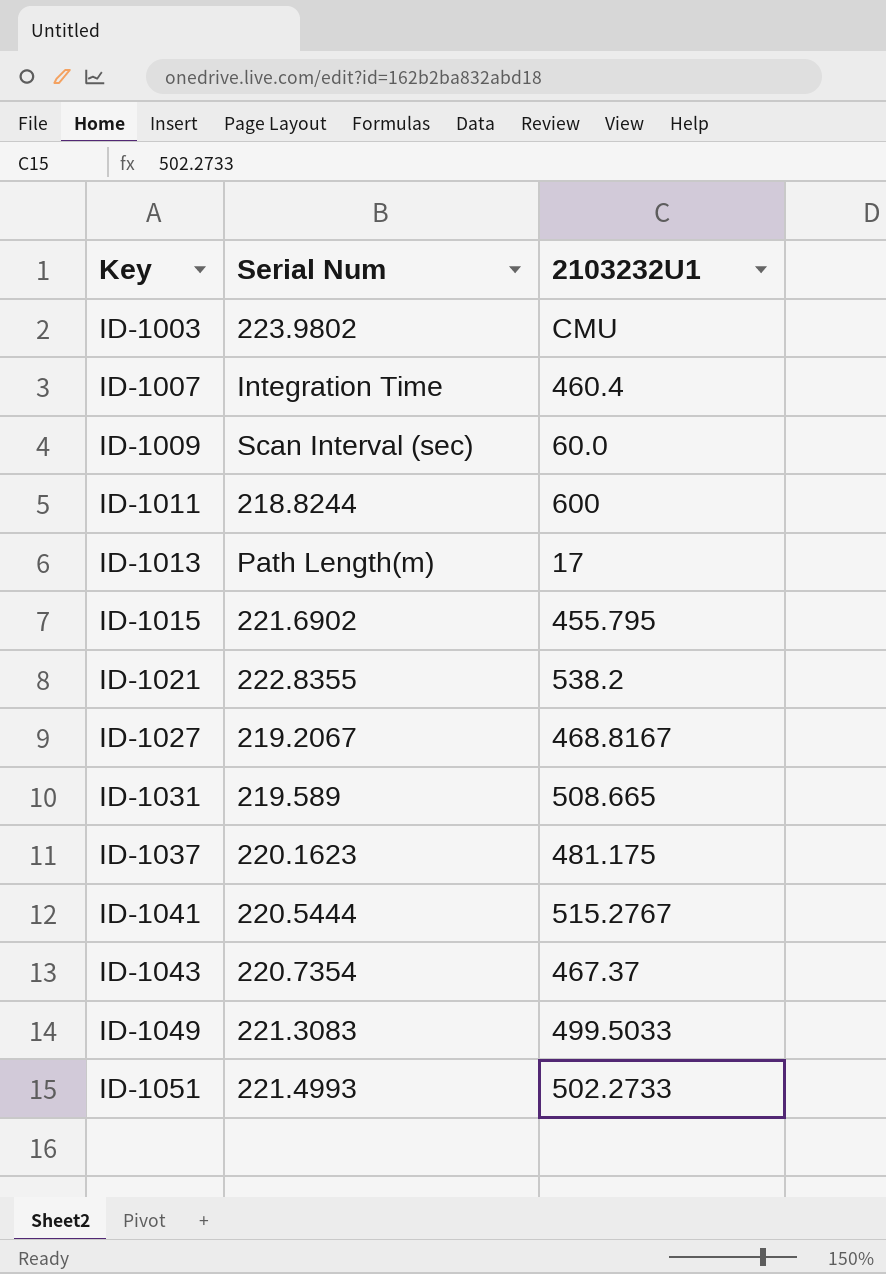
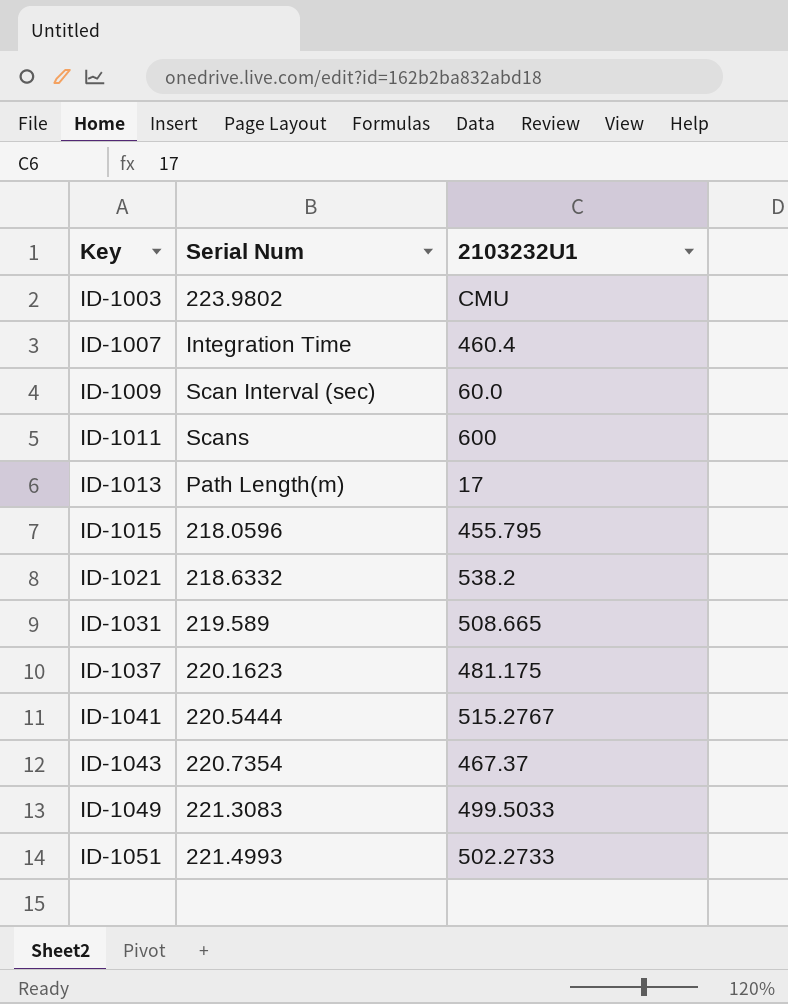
row ID-1027: 219.2067 | 468.8167 -> none
ID-1011 | Serial Num: 218.8244 -> Scans
ID-1015 | Serial Num: 221.6902 -> 218.0596
ID-1021 | Serial Num: 222.8355 -> 218.6332

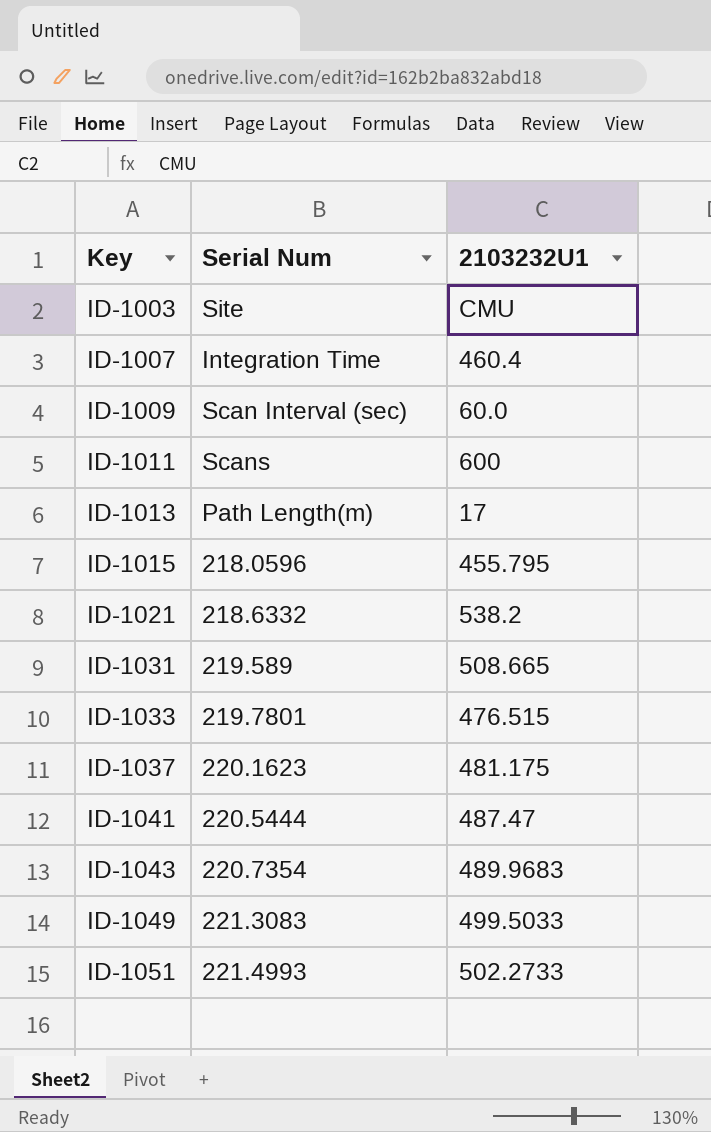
ID-1003 | Serial Num: 223.9802 -> Site
row ID-1033: none -> 219.7801 | 476.515
ID-1041 | 2103232U1: 515.2767 -> 487.47
ID-1043 | 2103232U1: 467.37 -> 489.9683

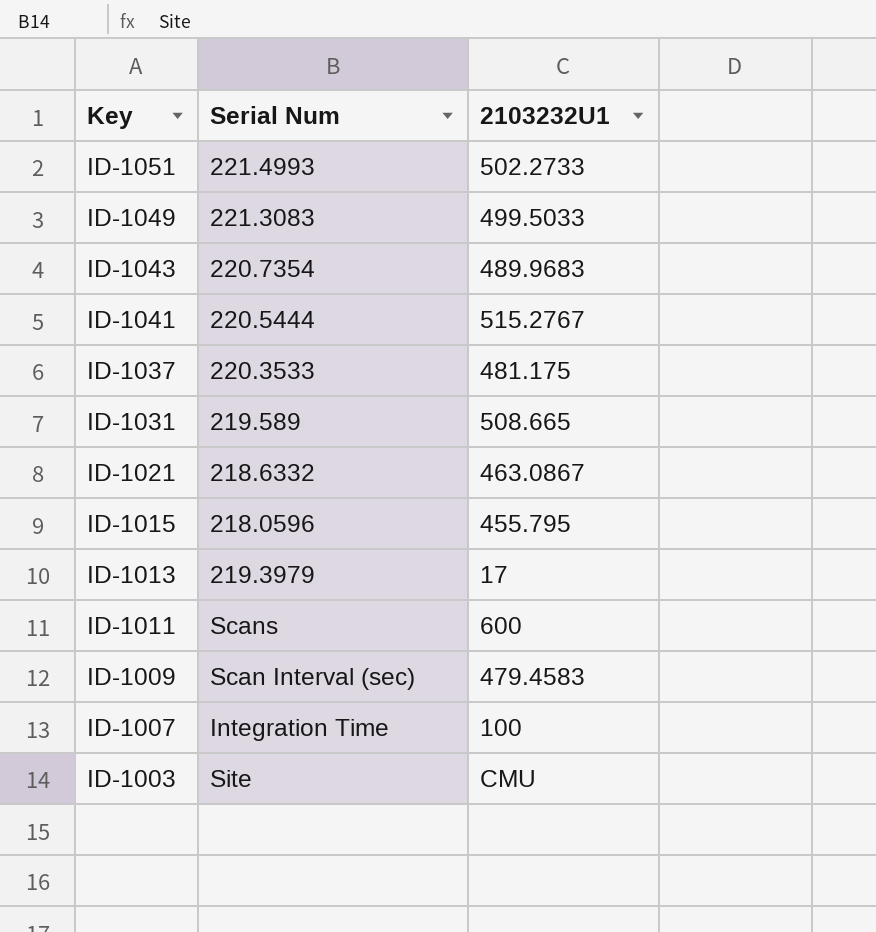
row order: Key ascending -> Key descending
row ID-1033: 219.7801 | 476.515 -> none
ID-1041 | 2103232U1: 487.47 -> 515.2767
ID-1037 | Serial Num: 220.1623 -> 220.3533
ID-1021 | 2103232U1: 538.2 -> 463.0867
ID-1013 | Serial Num: Path Length(m) -> 219.3979
ID-1009 | 2103232U1: 60.0 -> 479.4583
ID-1007 | 2103232U1: 460.4 -> 100

